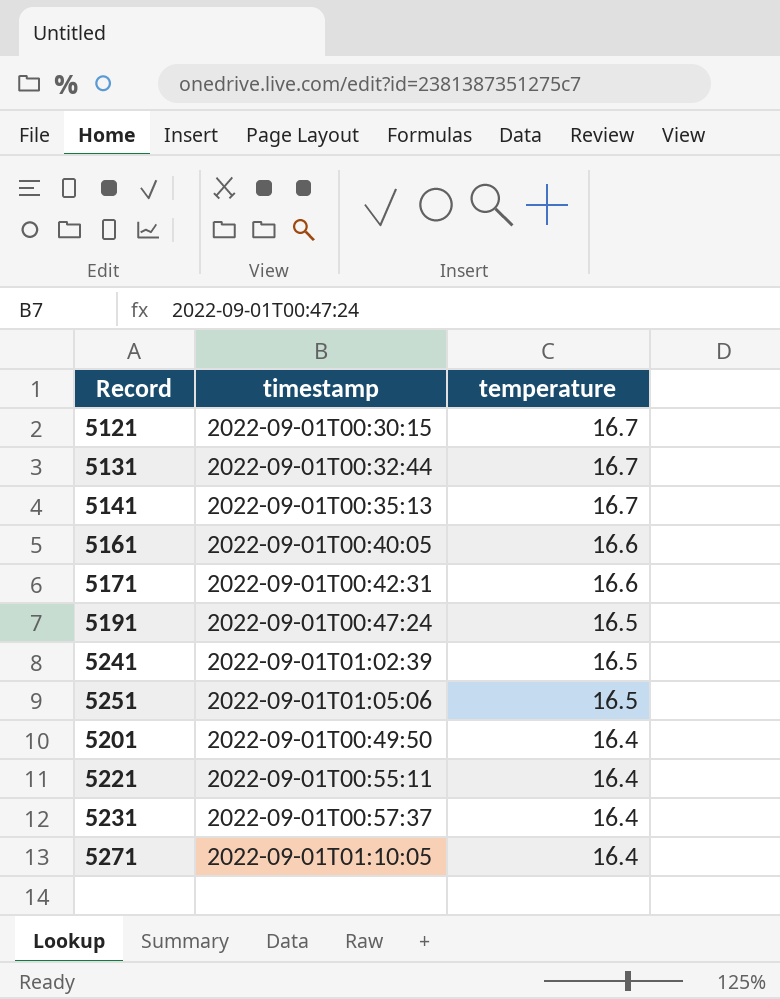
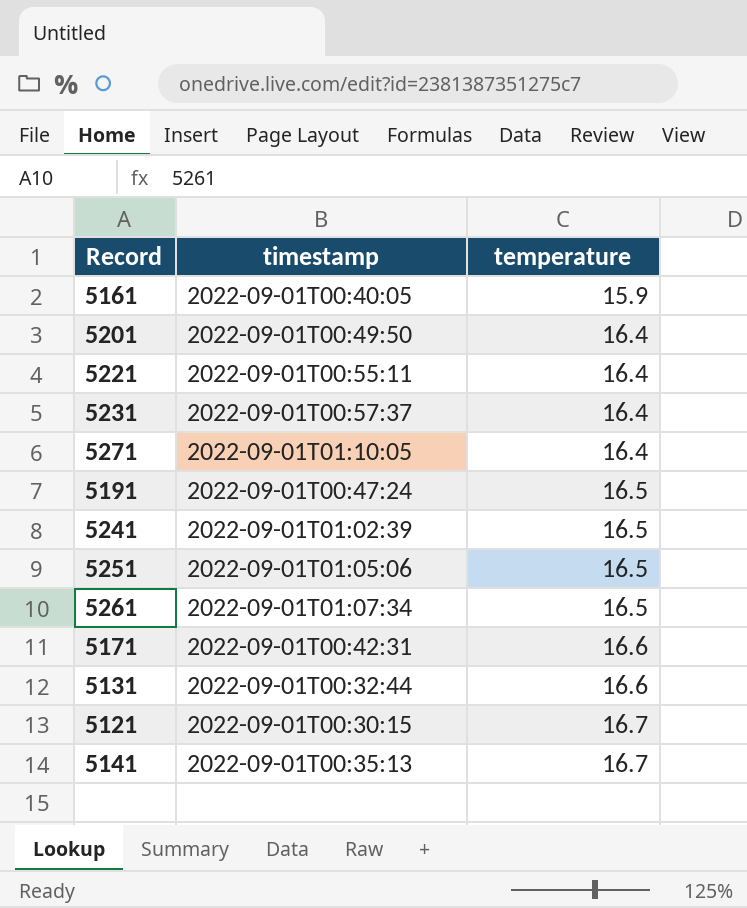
row order: temperature descending -> temperature ascending
5161 | temperature: 16.6 -> 15.9
row 5261: none -> 2022-09-01T01:07:34 | 16.5
5131 | temperature: 16.7 -> 16.6

